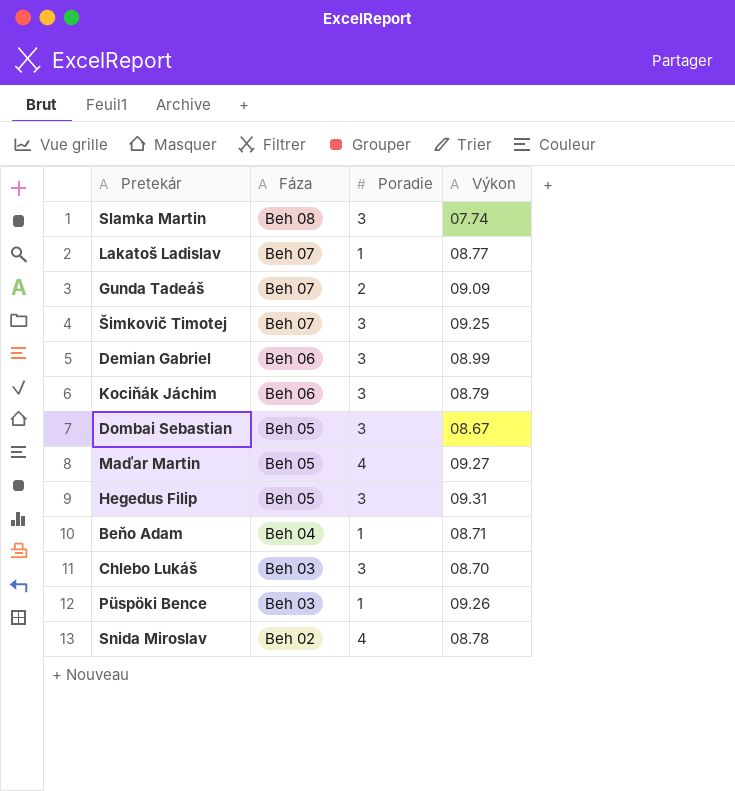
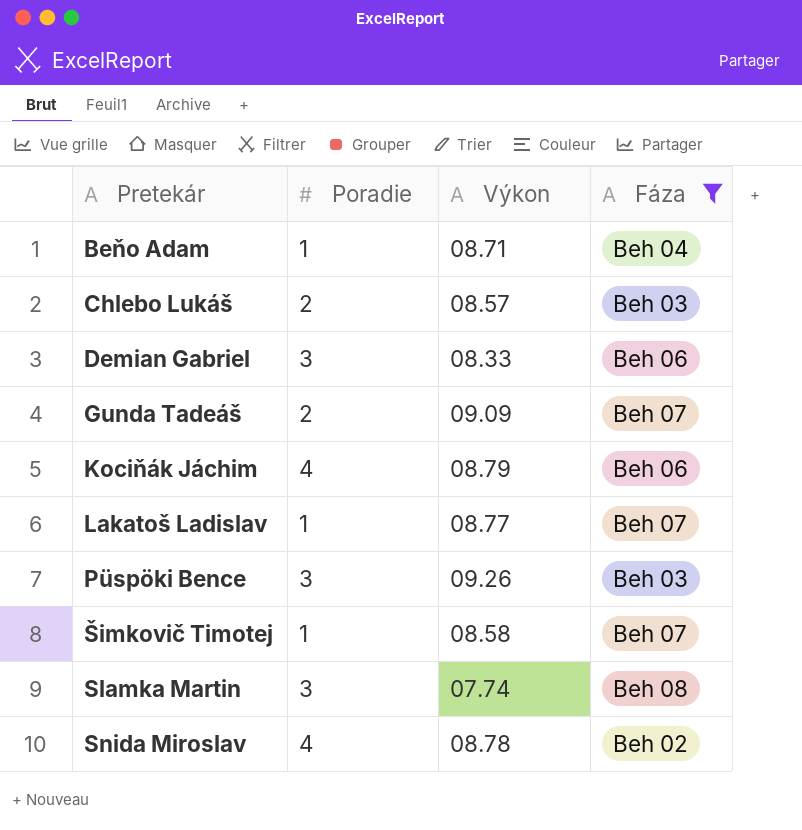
filter: none -> Fáza != Beh 05
row order: Fáza descending -> Pretekár ascending
column Fáza | position: 2 -> 4
Chlebo Lukáš | Poradie: 3 -> 2
Chlebo Lukáš | Výkon: 08.70 -> 08.57
Demian Gabriel | Výkon: 08.99 -> 08.33
Kociňák Jáchim | Poradie: 3 -> 4
Püspöki Bence | Poradie: 1 -> 3
Šimkovič Timotej | Poradie: 3 -> 1
Šimkovič Timotej | Výkon: 09.25 -> 08.58

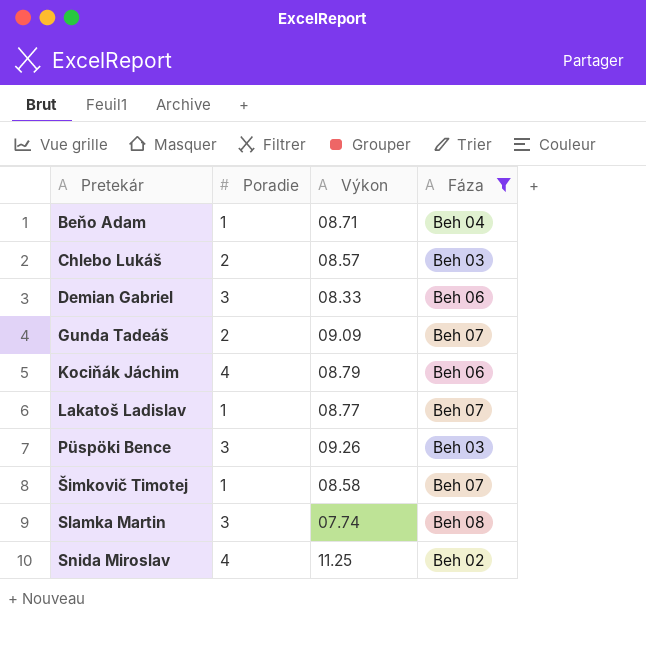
Snida Miroslav | Výkon: 08.78 -> 11.25

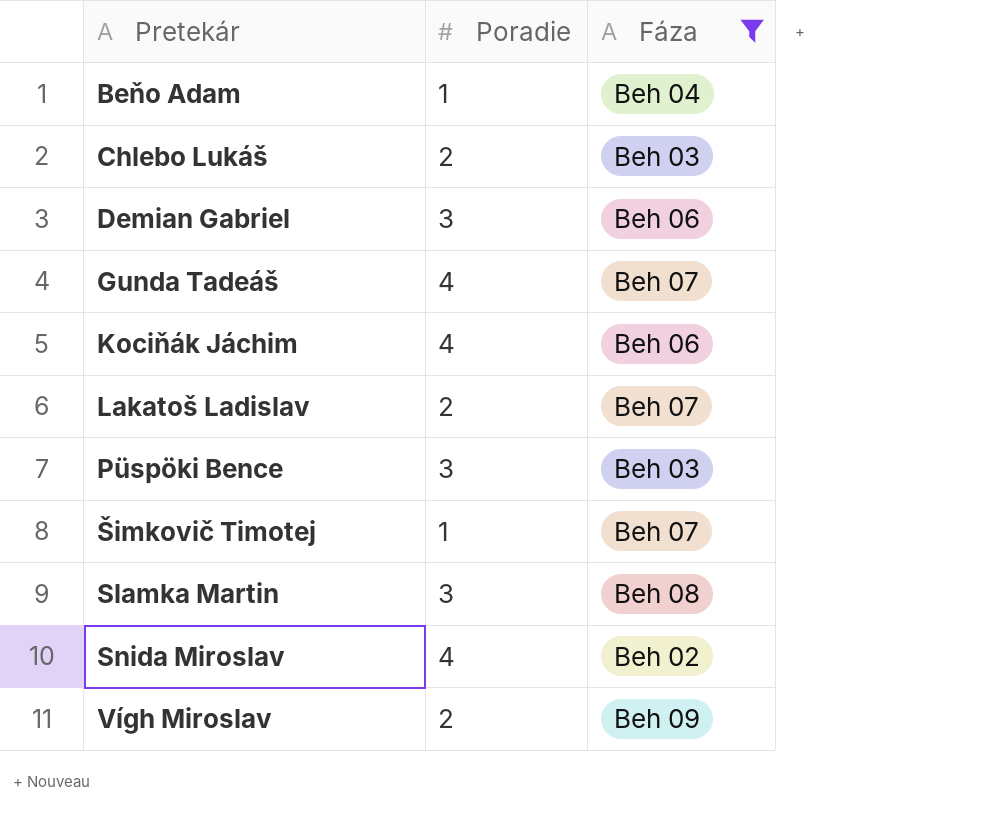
column Výkon | position: 3 -> none
Gunda Tadeáš | Poradie: 2 -> 4
Lakatoš Ladislav | Poradie: 1 -> 2
row Vígh Miroslav: none -> 2 | Beh 09

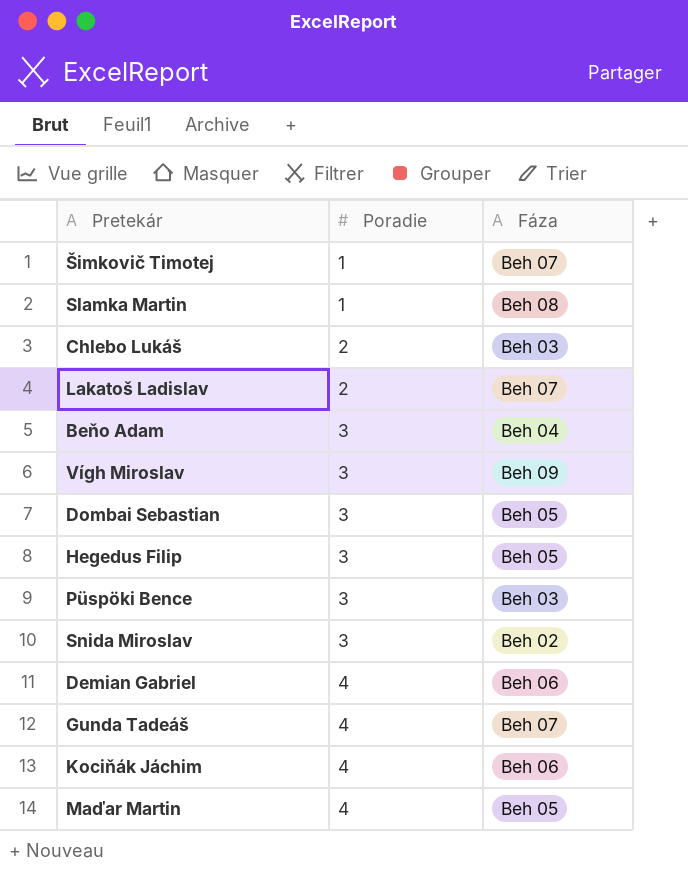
filter: Fáza != Beh 05 -> none
row order: Pretekár ascending -> Poradie ascending
Slamka Martin | Poradie: 3 -> 1
Beňo Adam | Poradie: 1 -> 3
Vígh Miroslav | Poradie: 2 -> 3
Snida Miroslav | Poradie: 4 -> 3
Demian Gabriel | Poradie: 3 -> 4

